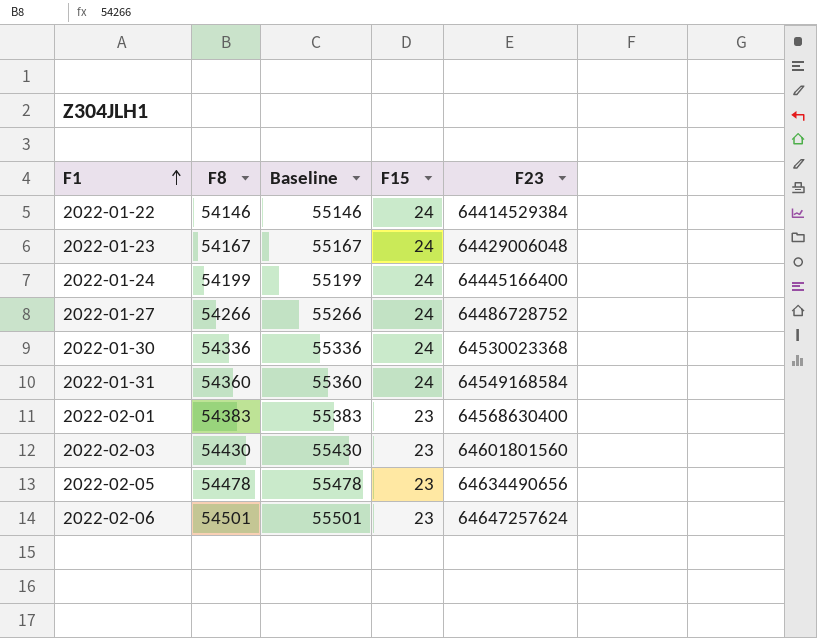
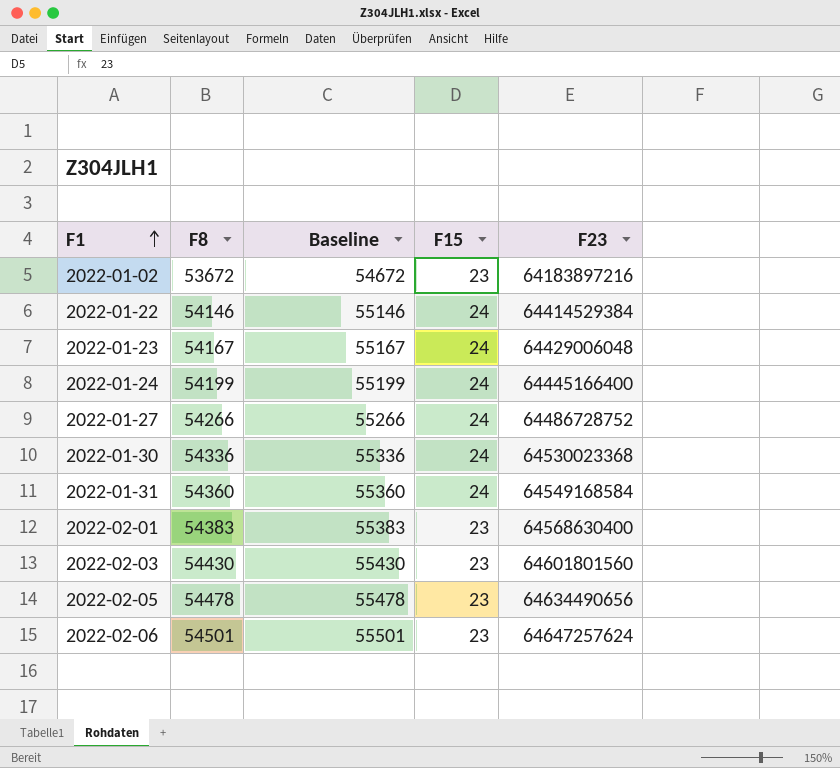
row 2022-01-02: none -> 53672 | 54672 | 23 | 64183897216

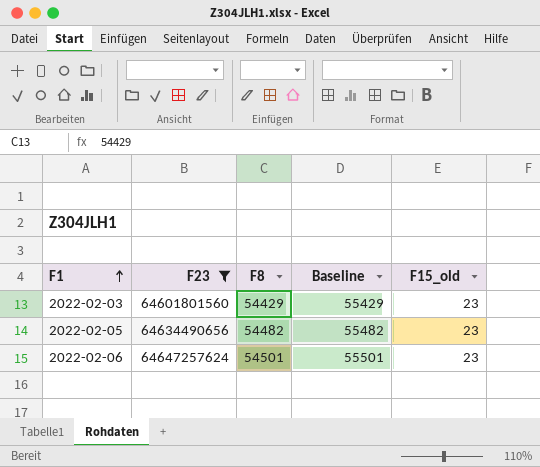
filter: none -> F23 >= 64601801560
column F23 | position: 5 -> 2
column name: F15 -> F15_old
2022-02-03 | F8: 54430 -> 54429
2022-02-03 | Baseline: 55430 -> 55429
2022-02-05 | F8: 54478 -> 54482
2022-02-05 | Baseline: 55478 -> 55482

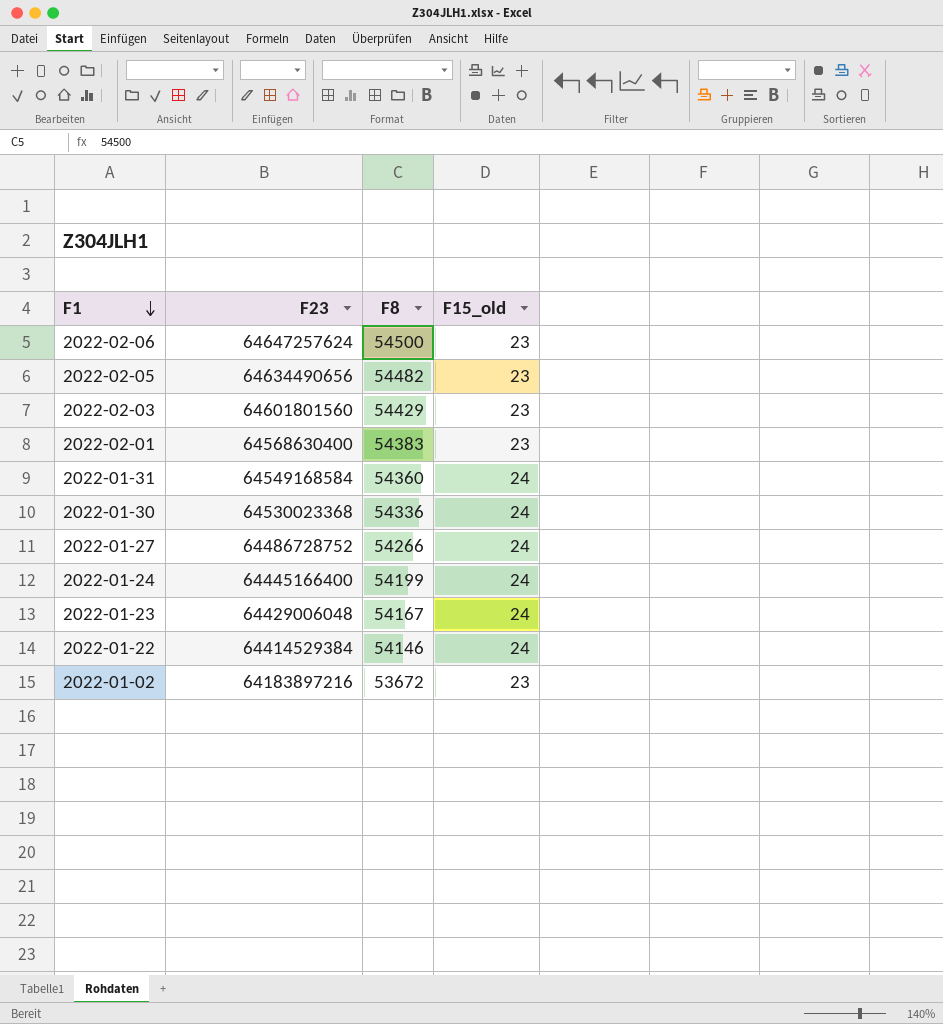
filter: F23 >= 64601801560 -> none
row order: F1 ascending -> F1 descending
column Baseline | formula: [F8] + 1000 -> none
2022-02-06 | F8: 54501 -> 54500

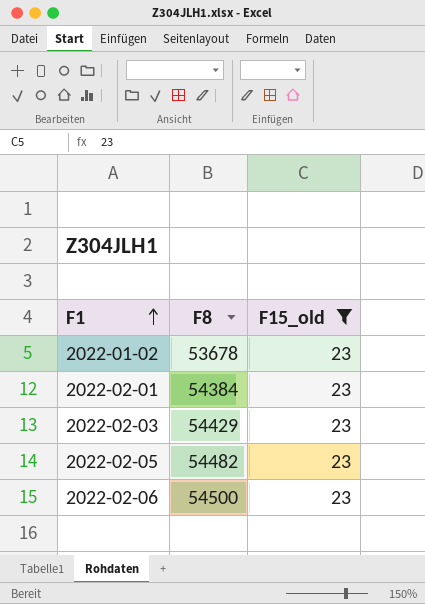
filter: none -> F15_old = 23
row order: F1 descending -> F1 ascending
column F23 | position: 2 -> none
2022-01-02 | F8: 53672 -> 53678
2022-02-01 | F8: 54383 -> 54384

